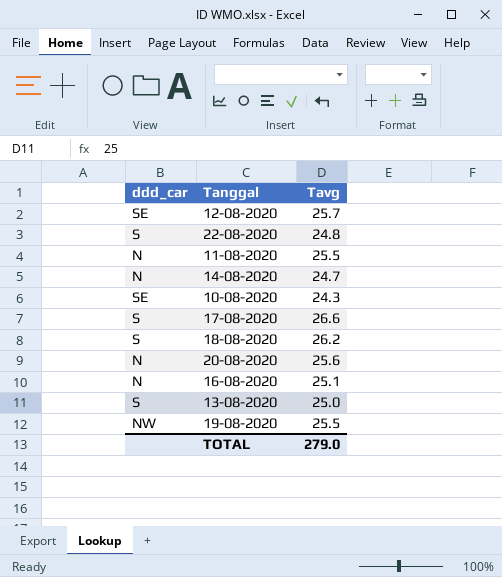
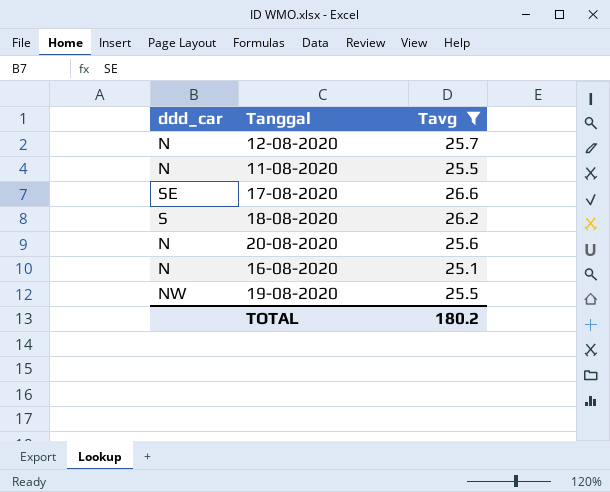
filter: none -> Tavg >= 25.1
12-08-2020 | ddd_car: SE -> N
17-08-2020 | ddd_car: S -> SE
TOTAL | Tavg: 279.0 -> 180.2

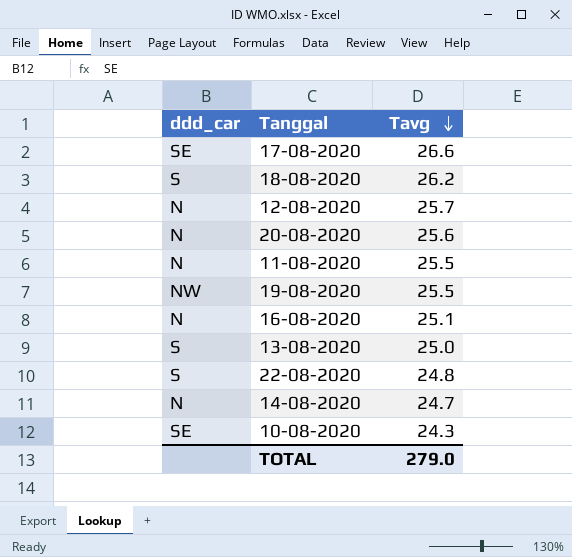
filter: Tavg >= 25.1 -> none
row order: none -> Tavg descending
TOTAL | Tavg: 180.2 -> 279.0

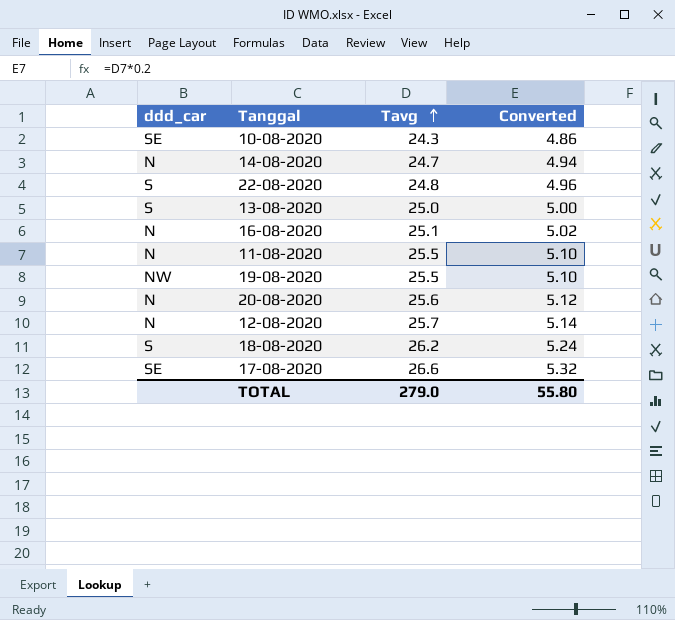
row order: Tavg descending -> Tavg ascending
column Converted | formula: none -> [Tavg] * 0.2

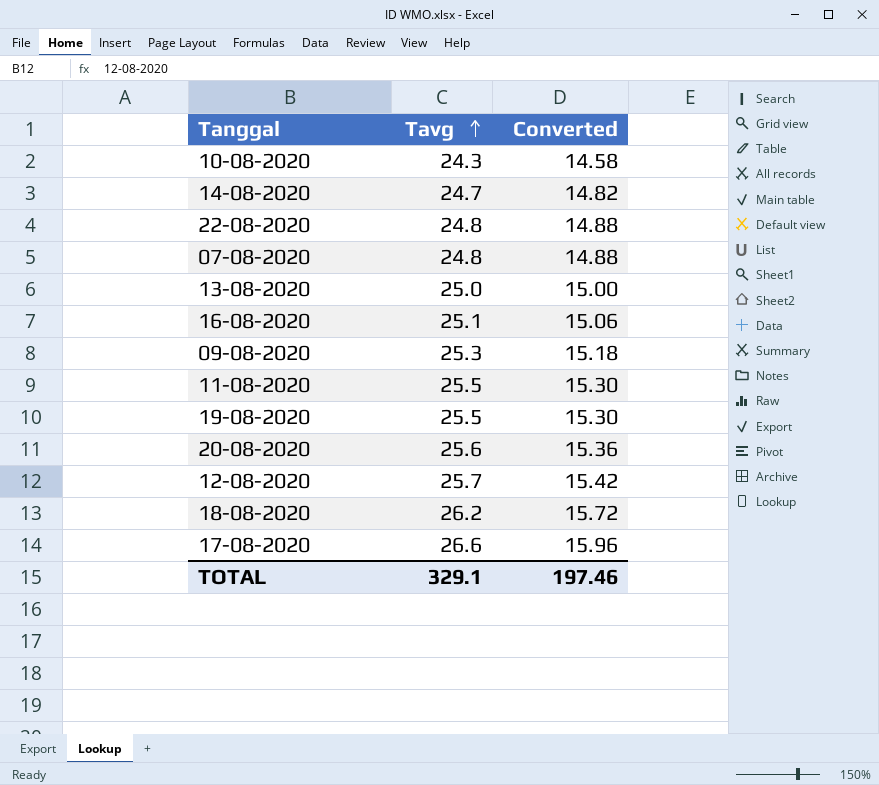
column ddd_car | position: 1 -> none
column Converted | formula: [Tavg] * 0.2 -> [Tavg] * 0.6
row 07-08-2020: none -> 24.8 | 14.88
row 09-08-2020: none -> 25.3 | 15.18
TOTAL | Tavg: 279.0 -> 329.1
TOTAL | Converted: 55.80 -> 197.46

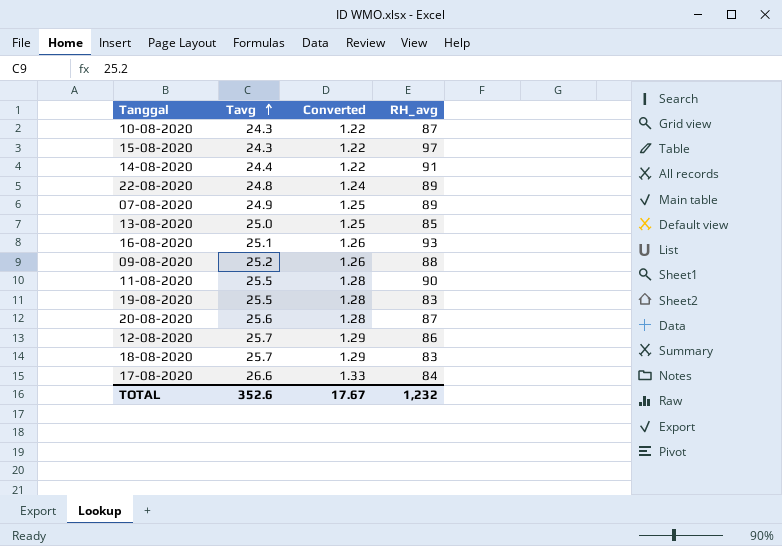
column Converted | formula: [Tavg] * 0.6 -> [Tavg] * 0.05
column RH_avg | position: none -> 4
row 15-08-2020: none -> 24.3 | 1.22 | 97
14-08-2020 | Tavg: 24.7 -> 24.4
07-08-2020 | Tavg: 24.8 -> 24.9
09-08-2020 | Tavg: 25.3 -> 25.2
18-08-2020 | Tavg: 26.2 -> 25.7
TOTAL | Tavg: 329.1 -> 352.6
TOTAL | Converted: 197.46 -> 17.67

